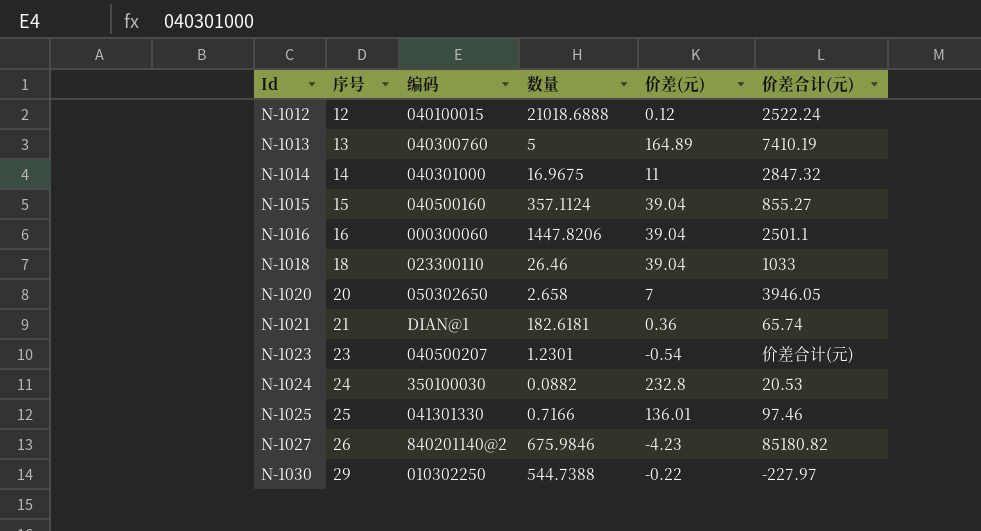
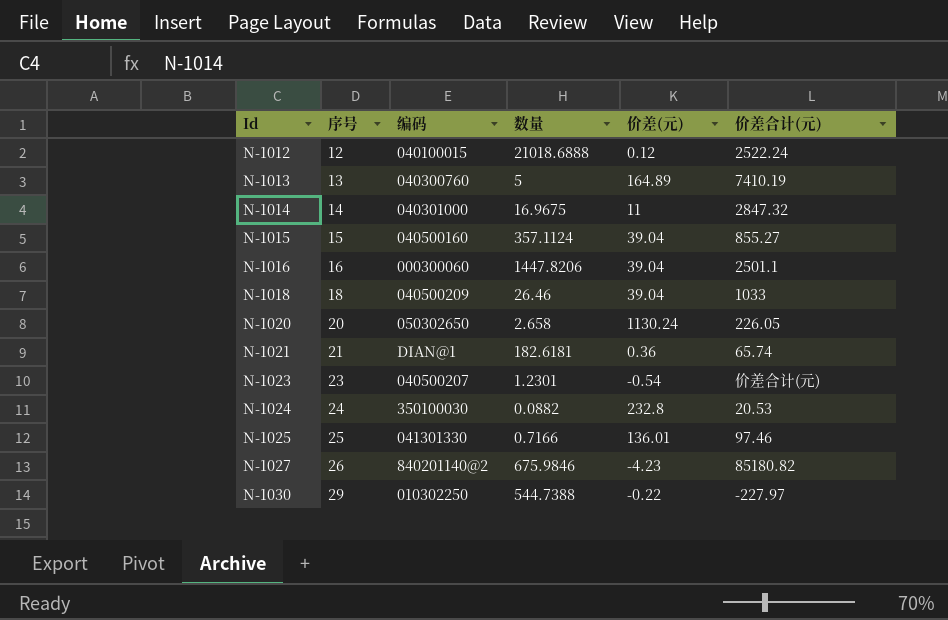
N-1018 | 编码: 023300110 -> 040500209
N-1020 | 价差(元): 7 -> 1130.24
N-1020 | 价差合计(元): 3946.05 -> 226.05

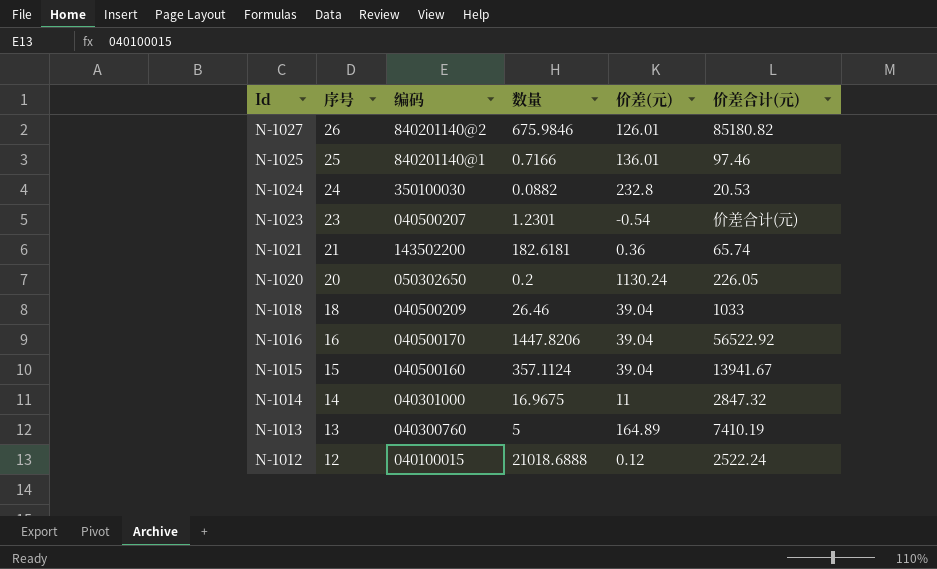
row order: Id ascending -> Id descending
row N-1030: 29 | 010302250 | 544.7388 | -0.22 | -227.97 -> none
N-1027 | 价差(元): -4.23 -> 126.01
N-1025 | 编码: 041301330 -> 840201140@1
N-1021 | 编码: DIAN@1 -> 143502200
N-1020 | 数量: 2.658 -> 0.2
N-1016 | 编码: 000300060 -> 040500170
N-1016 | 价差合计(元): 2501.1 -> 56522.92
N-1015 | 价差合计(元): 855.27 -> 13941.67

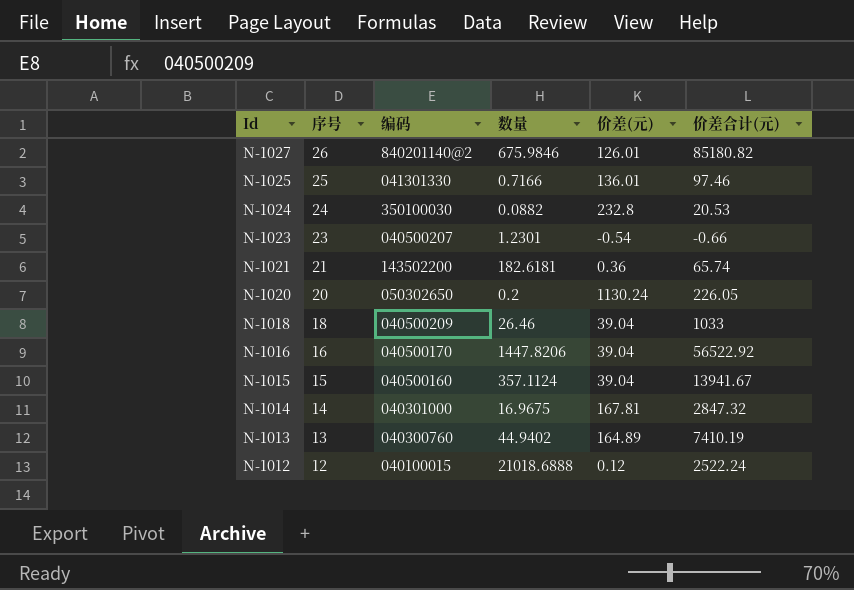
N-1025 | 编码: 840201140@1 -> 041301330
N-1023 | 价差合计(元): 价差合计(元) -> -0.66
N-1014 | 价差(元): 11 -> 167.81
N-1013 | 数量: 5 -> 44.9402

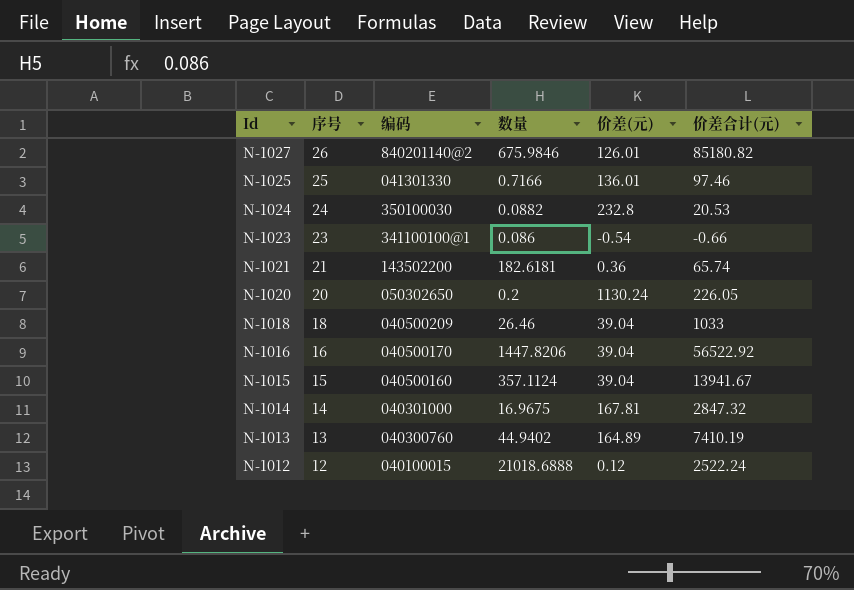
N-1023 | 编码: 040500207 -> 341100100@1
N-1023 | 数量: 1.2301 -> 0.086

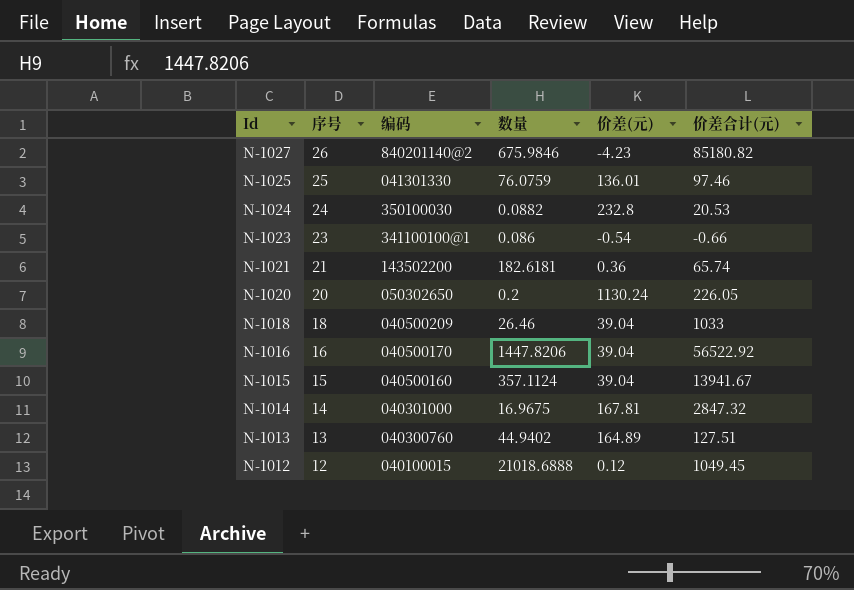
N-1027 | 价差(元): 126.01 -> -4.23
N-1025 | 数量: 0.7166 -> 76.0759
N-1013 | 价差合计(元): 7410.19 -> 127.51
N-1012 | 价差合计(元): 2522.24 -> 1049.45

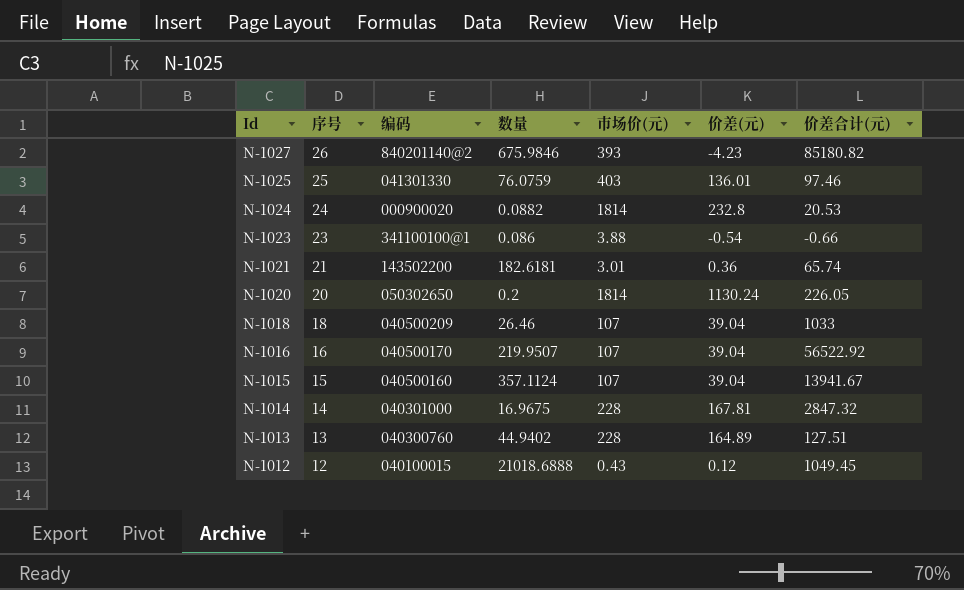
column 市场价(元) | position: none -> 5
N-1024 | 编码: 350100030 -> 000900020
N-1016 | 数量: 1447.8206 -> 219.9507

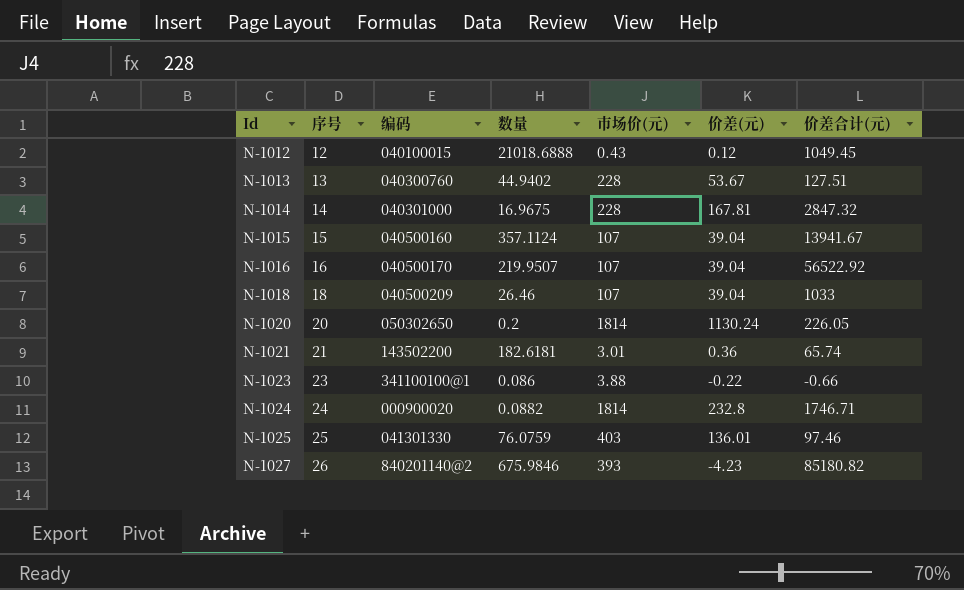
row order: Id descending -> Id ascending
N-1013 | 价差(元): 164.89 -> 53.67
N-1023 | 价差(元): -0.54 -> -0.22
N-1024 | 价差合计(元): 20.53 -> 1746.71

